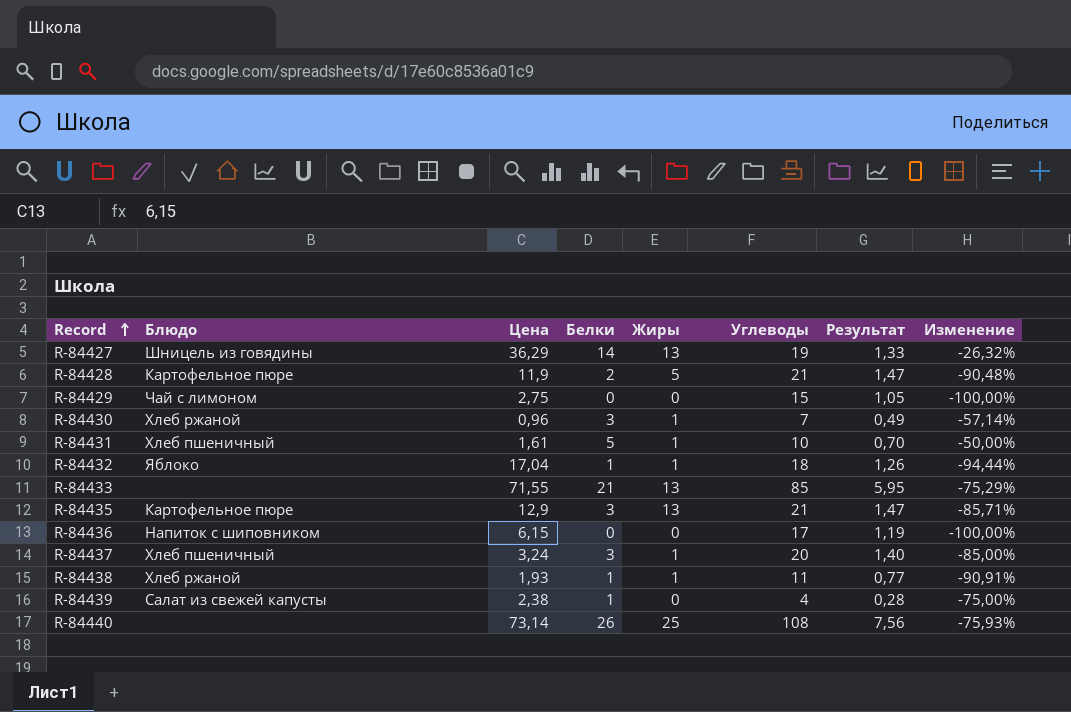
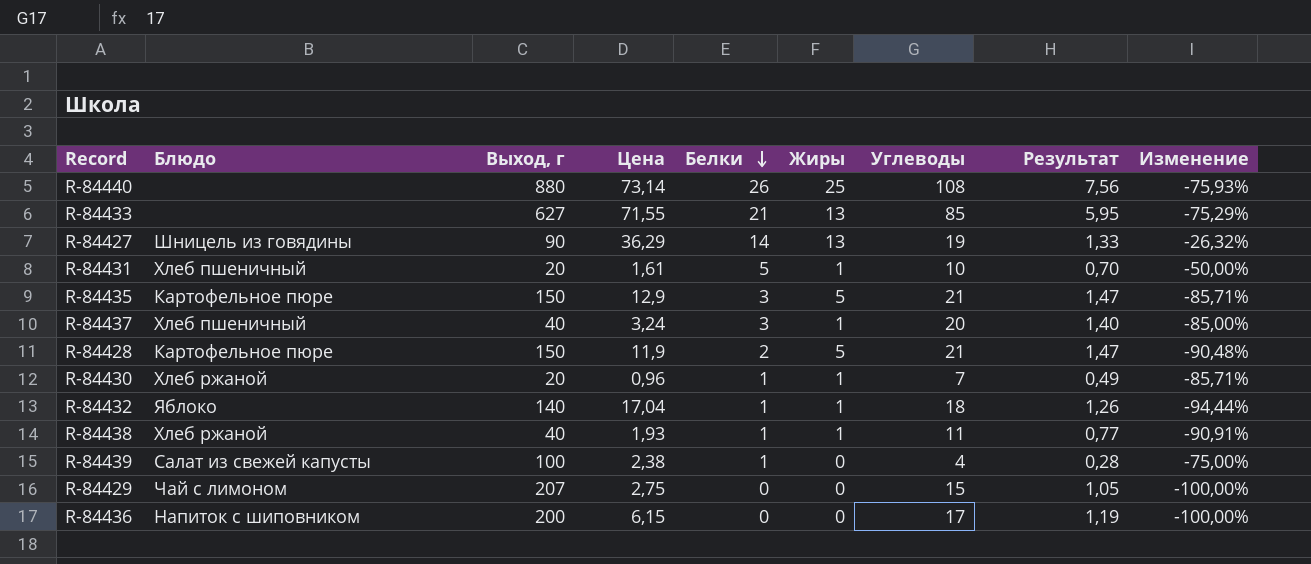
row order: Record ascending -> Белки descending
column Выход, г | position: none -> 3
R-84435 | Жиры: 13 -> 5
R-84430 | Белки: 3 -> 1
R-84430 | Изменение: -57,14% -> -85,71%

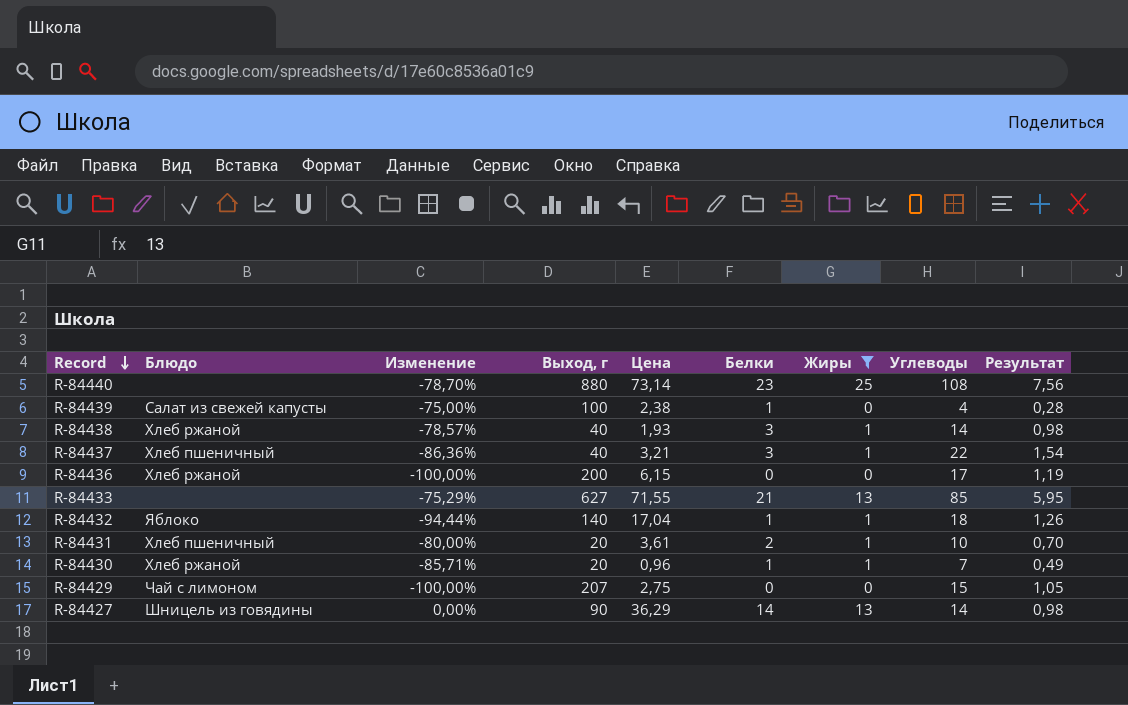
filter: none -> Жиры != 5
row order: Белки descending -> Record descending
column Изменение | position: 9 -> 3
R-84440 | Изменение: -75,93% -> -78,70%
R-84440 | Белки: 26 -> 23
R-84438 | Изменение: -90,91% -> -78,57%
R-84438 | Белки: 1 -> 3
R-84438 | Углеводы: 11 -> 14
R-84438 | Результат: 0,77 -> 0,98
R-84437 | Изменение: -85,00% -> -86,36%
R-84437 | Цена: 3,24 -> 3,21
R-84437 | Углеводы: 20 -> 22
R-84437 | Результат: 1,40 -> 1,54
R-84436 | Блюдо: Напиток с шиповником -> Хлеб ржаной
R-84431 | Изменение: -50,00% -> -80,00%
R-84431 | Цена: 1,61 -> 3,61
R-84431 | Белки: 5 -> 2
R-84427 | Изменение: -26,32% -> 0,00%
R-84427 | Углеводы: 19 -> 14
R-84427 | Результат: 1,33 -> 0,98

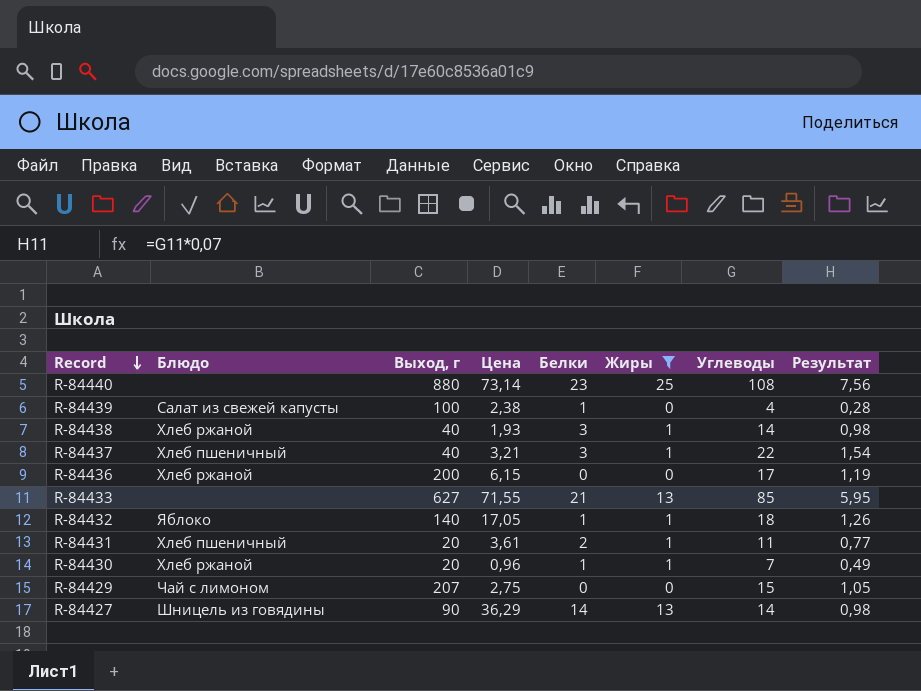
column Изменение | formula: ([Белки] - [Углеводы]) / [Углеводы] -> none
R-84432 | Цена: 17,04 -> 17,05
R-84431 | Углеводы: 10 -> 11
R-84431 | Результат: 0,70 -> 0,77

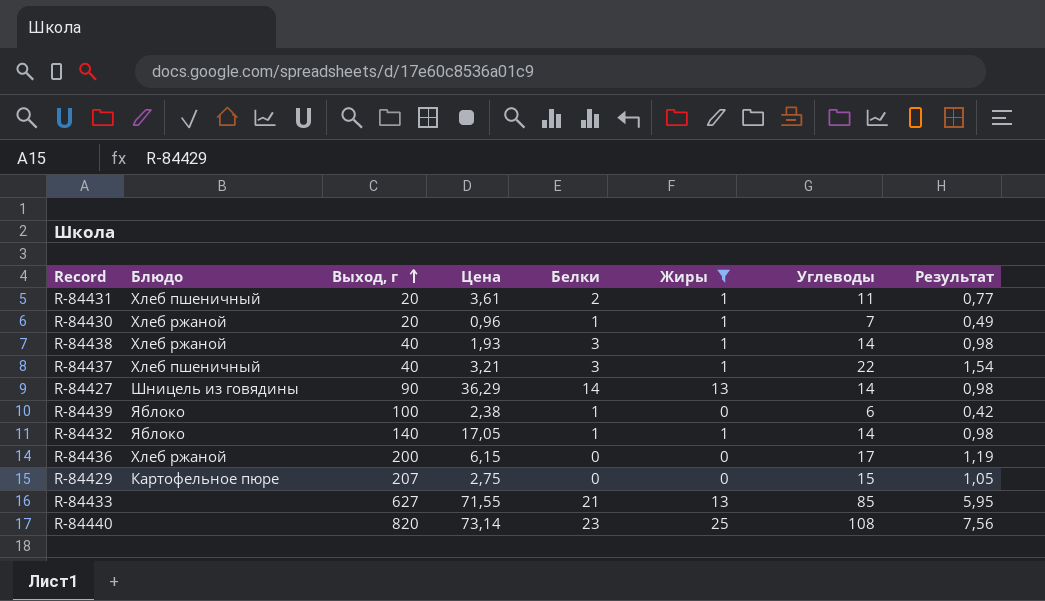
row order: Record descending -> Выход, г ascending
R-84439 | Блюдо: Салат из свежей капусты -> Яблоко
R-84439 | Углеводы: 4 -> 6
R-84439 | Результат: 0,28 -> 0,42
R-84432 | Углеводы: 18 -> 14
R-84432 | Результат: 1,26 -> 0,98
R-84429 | Блюдо: Чай с лимоном -> Картофельное пюре
R-84440 | Выход, г: 880 -> 820

